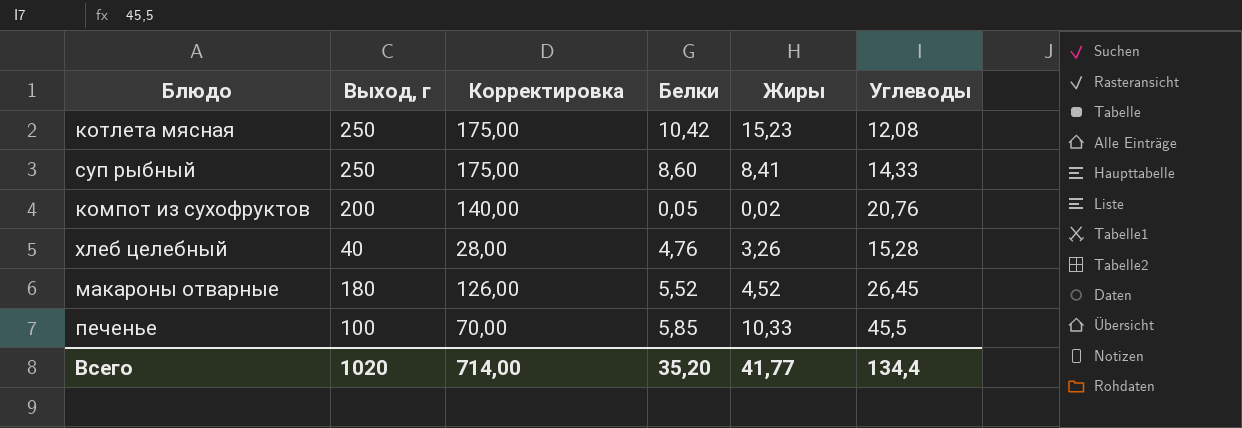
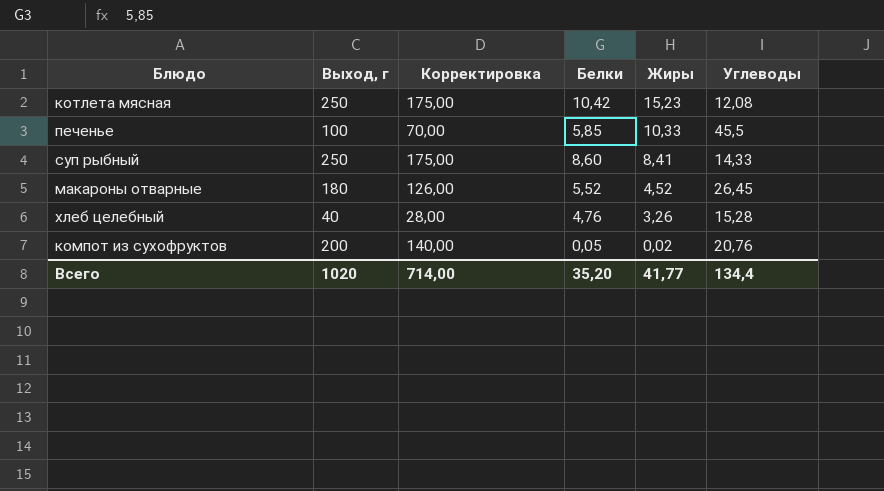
row order: none -> Жиры descending

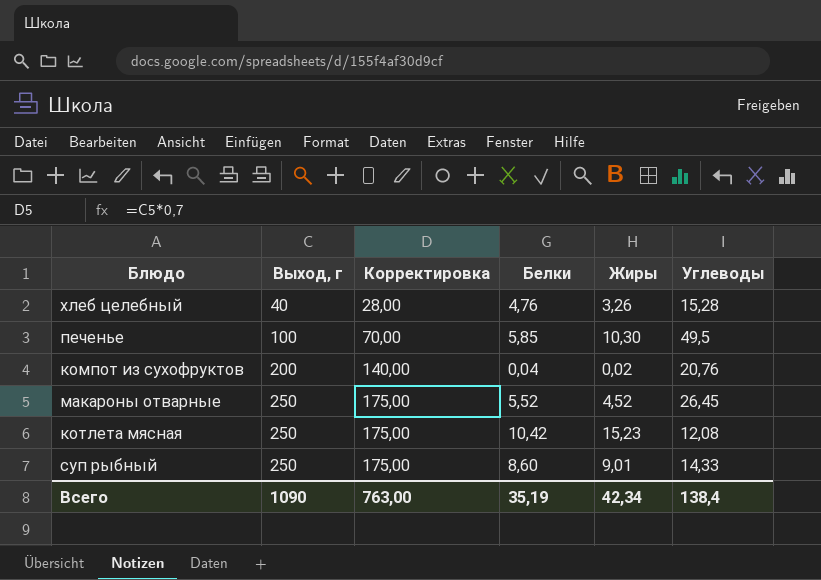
row order: Жиры descending -> Выход, г ascending
печенье | Жиры: 10,33 -> 10,30
печенье | Углеводы: 45,5 -> 49,5
компот из сухофруктов | Белки: 0,05 -> 0,04
макароны отварные | Выход, г: 180 -> 250
макароны отварные | Корректировка: 126,00 -> 175,00
суп рыбный | Жиры: 8,41 -> 9,01
Всего | Выход, г: 1020 -> 1090
Всего | Корректировка: 714,00 -> 763,00
Всего | Белки: 35,20 -> 35,19
Всего | Жиры: 41,77 -> 42,34
Всего | Углеводы: 134,4 -> 138,4

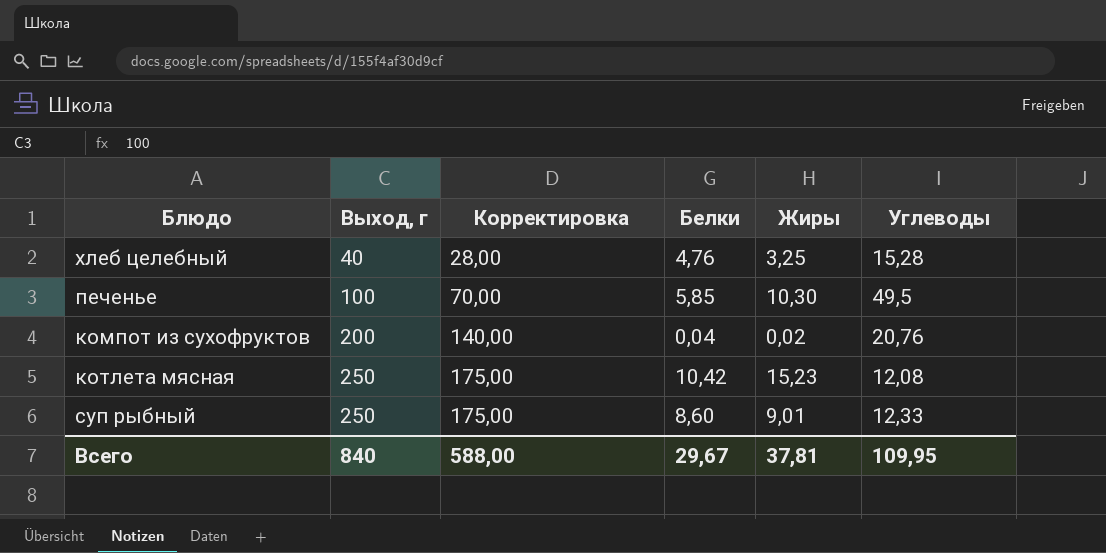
row макароны отварные: 250 | 175,00 | 5,52 | 4,52 | 26,45 -> none
хлеб целебный | Жиры: 3,26 -> 3,25
суп рыбный | Углеводы: 14,33 -> 12,33
Всего | Выход, г: 1090 -> 840
Всего | Корректировка: 763,00 -> 588,00
Всего | Белки: 35,19 -> 29,67
Всего | Жиры: 42,34 -> 37,81
Всего | Углеводы: 138,4 -> 109,95

